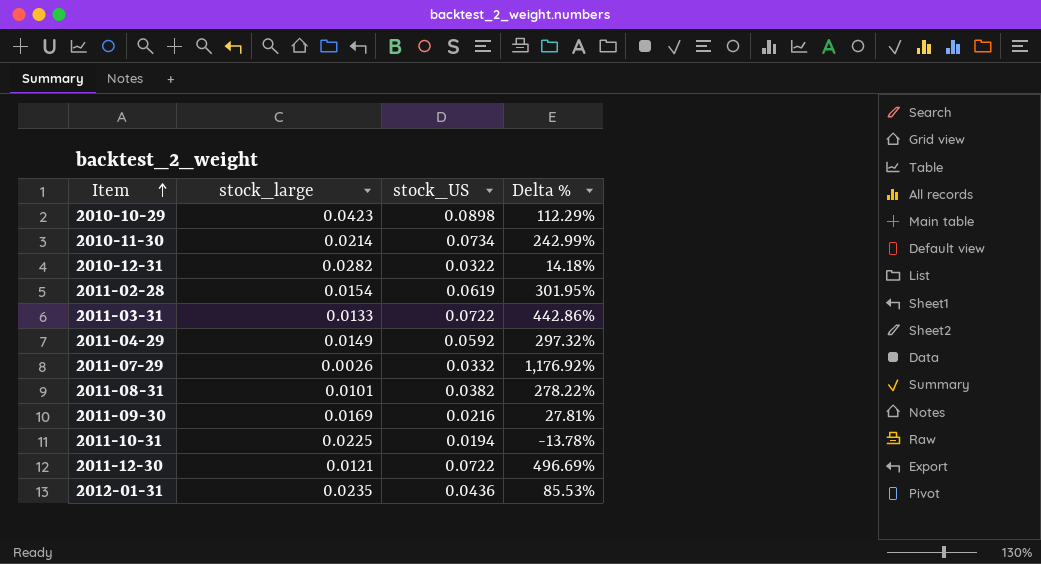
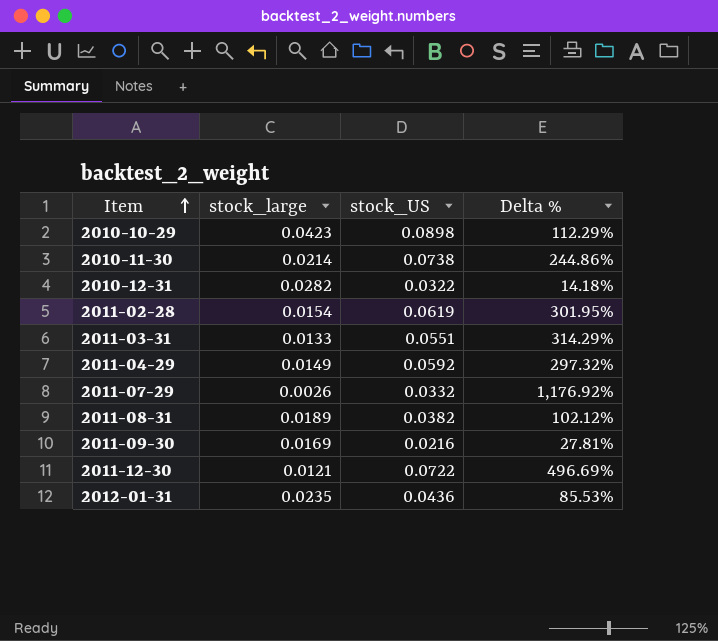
row 2011-10-31: 0.0225 | 0.0194 | -13.78% -> none
2010-11-30 | stock_US: 0.0734 -> 0.0738
2010-11-30 | Delta %: 242.99% -> 244.86%
2011-03-31 | stock_US: 0.0722 -> 0.0551
2011-03-31 | Delta %: 442.86% -> 314.29%
2011-08-31 | stock_large: 0.0101 -> 0.0189
2011-08-31 | Delta %: 278.22% -> 102.12%

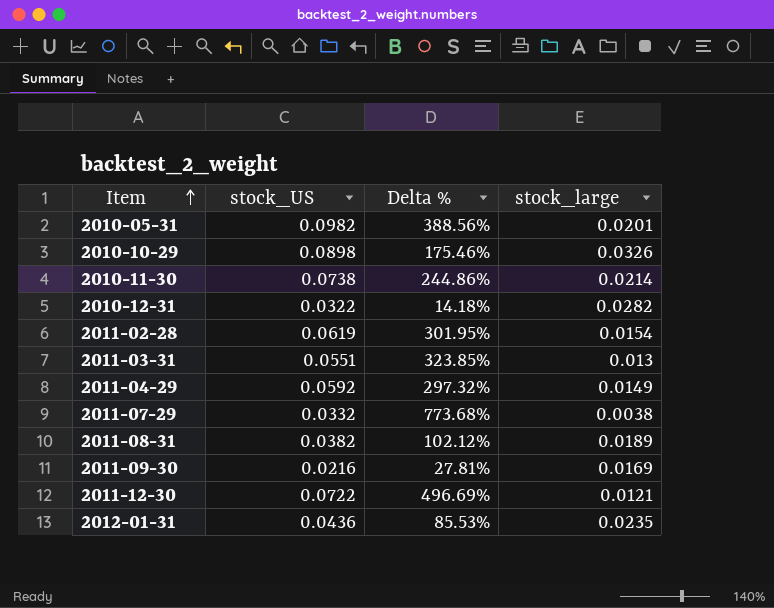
column stock_large | position: 2 -> 4
row 2010-05-31: none -> 0.0982 | 388.56% | 0.0201
2010-10-29 | Delta %: 112.29% -> 175.46%
2010-10-29 | stock_large: 0.0423 -> 0.0326
2011-03-31 | Delta %: 314.29% -> 323.85%
2011-03-31 | stock_large: 0.0133 -> 0.013
2011-07-29 | Delta %: 1,176.92% -> 773.68%
2011-07-29 | stock_large: 0.0026 -> 0.0038

